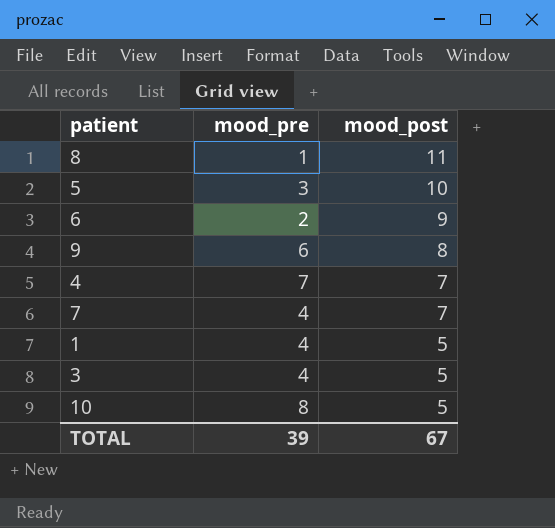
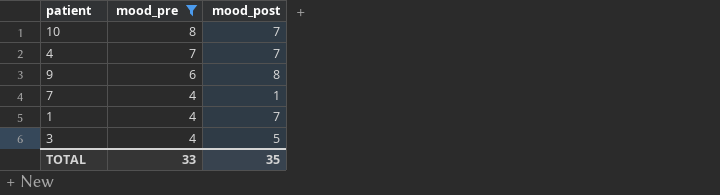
filter: none -> mood_pre >= 4
row order: mood_post descending -> mood_pre descending
10 | mood_post: 5 -> 7
7 | mood_post: 7 -> 1
1 | mood_post: 5 -> 7
TOTAL | mood_pre: 39 -> 33
TOTAL | mood_post: 67 -> 35

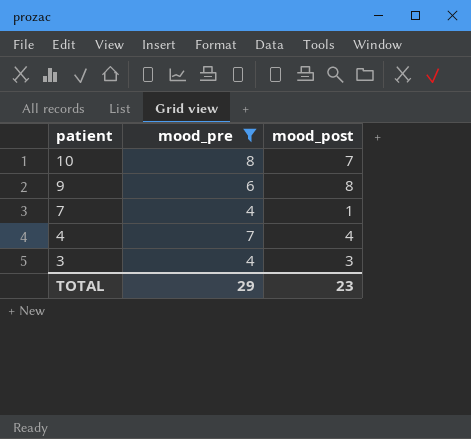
row order: mood_pre descending -> patient descending
row 1: 4 | 7 -> none
4 | mood_post: 7 -> 4
3 | mood_post: 5 -> 3
TOTAL | mood_pre: 33 -> 29
TOTAL | mood_post: 35 -> 23

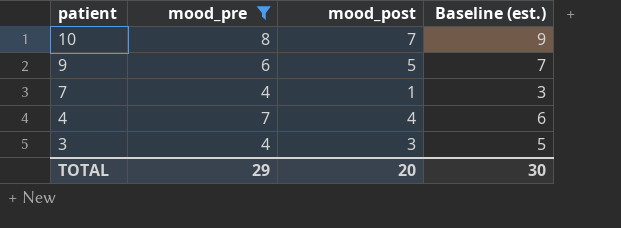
column Baseline (est.) | formula: none -> [mood_post] + 2
9 | mood_post: 8 -> 5
TOTAL | mood_post: 23 -> 20

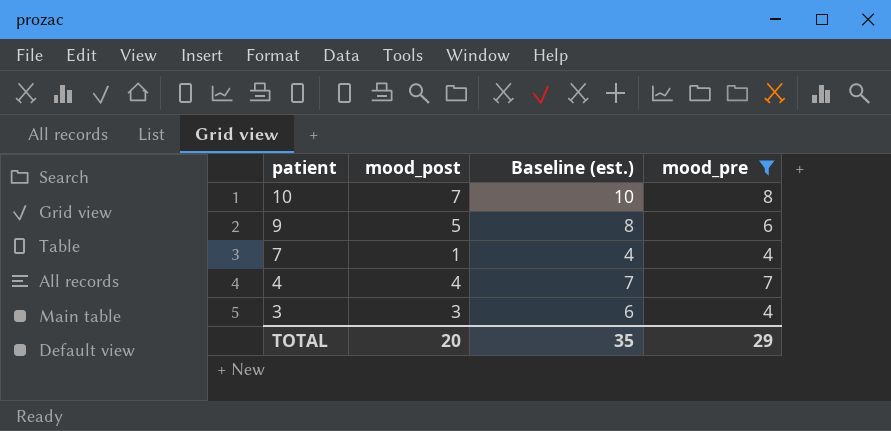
column Baseline (est.) | formula: [mood_post] + 2 -> [mood_post] + 3
column mood_pre | position: 2 -> 4
TOTAL | Baseline (est.): 30 -> 35

